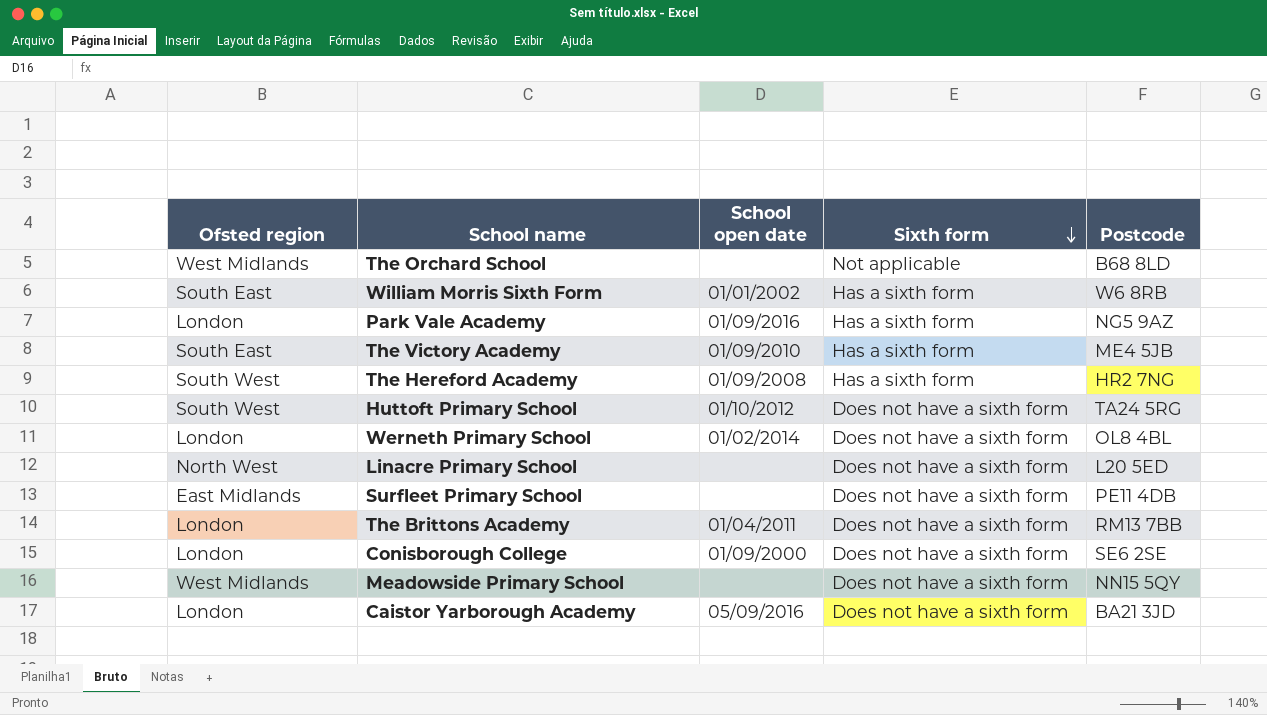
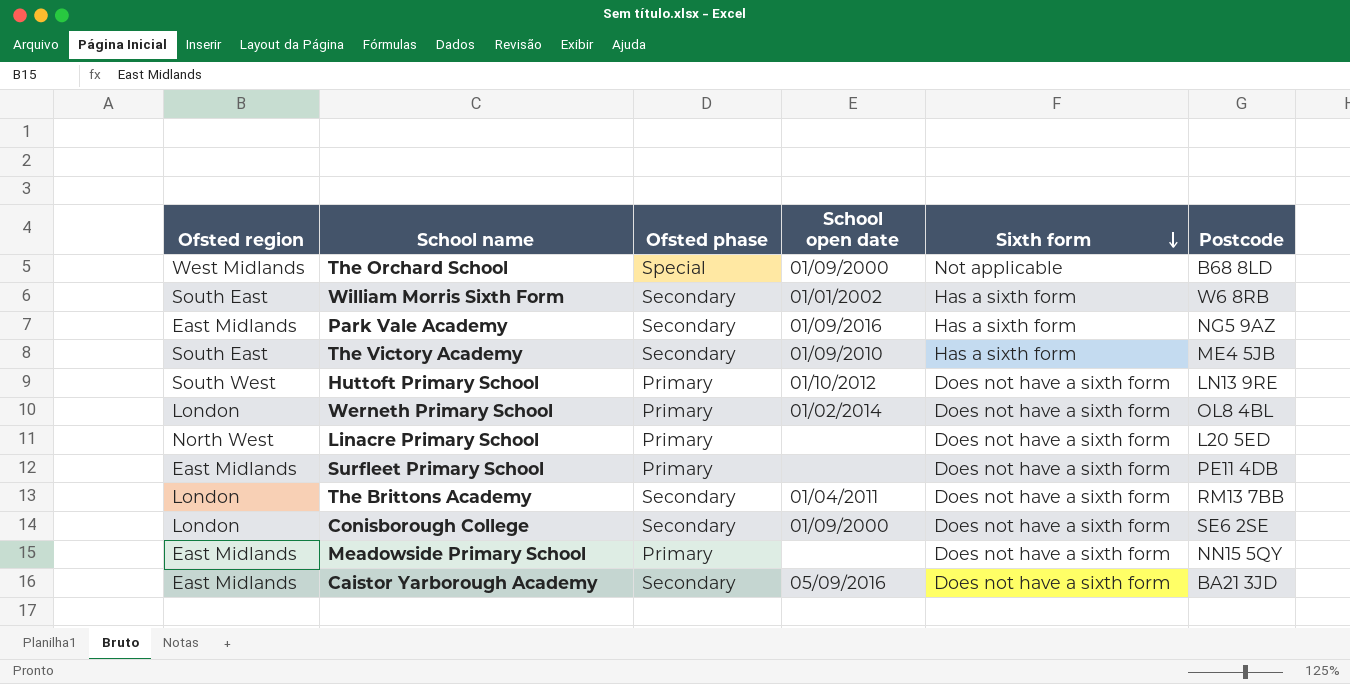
column Ofsted phase | position: none -> 3
row The Hereford Academy: South West | 01/09/2008 | Has a sixth form | HR2 7NG -> none
The Orchard School | School open date: none -> 01/09/2000
Park Vale Academy | Ofsted region: London -> East Midlands
Huttoft Primary School | Postcode: TA24 5RG -> LN13 9RE
Meadowside Primary School | Ofsted region: West Midlands -> East Midlands
Caistor Yarborough Academy | Ofsted region: London -> East Midlands

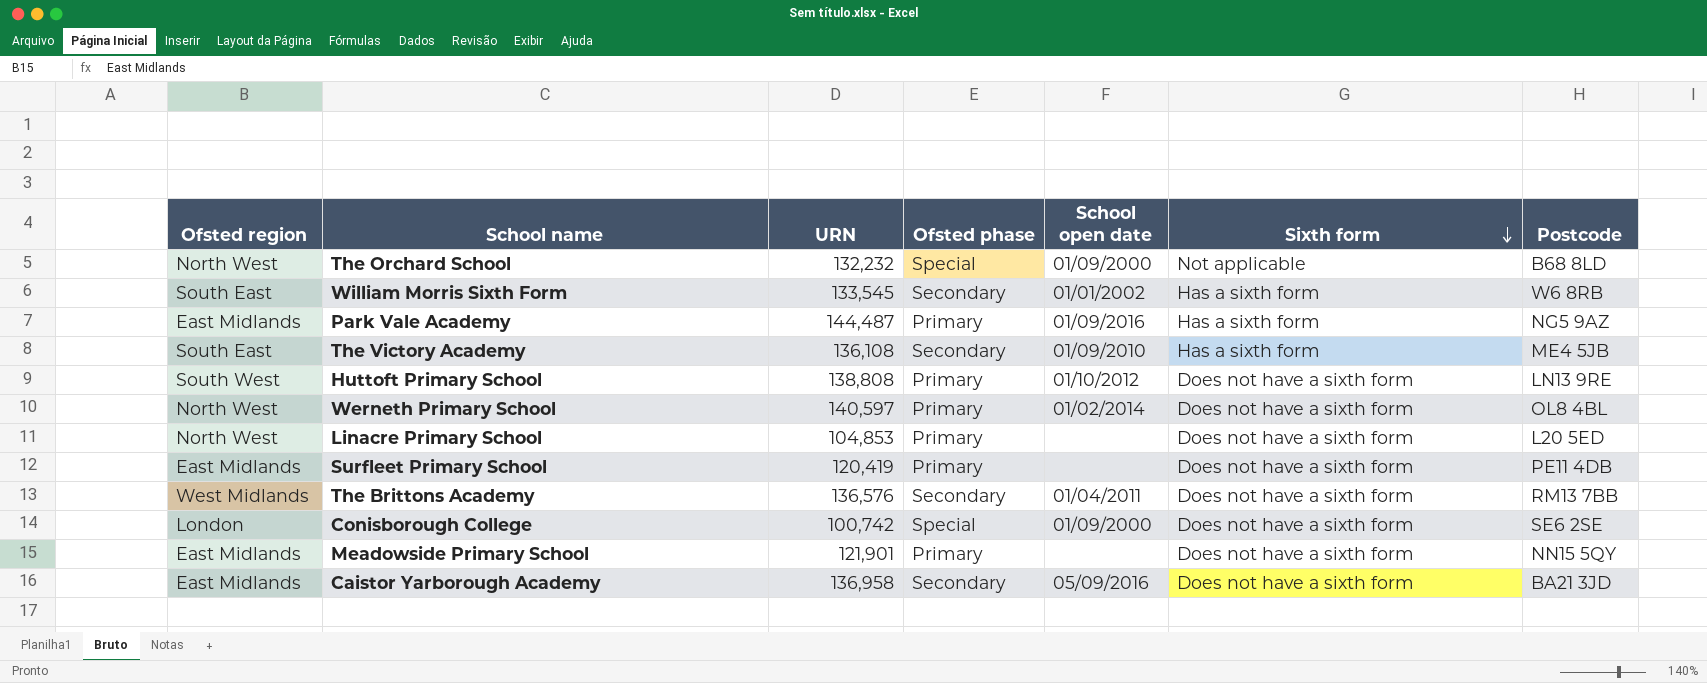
column URN | position: none -> 3
The Orchard School | Ofsted region: West Midlands -> North West
Park Vale Academy | Ofsted phase: Secondary -> Primary
Werneth Primary School | Ofsted region: London -> North West
The Brittons Academy | Ofsted region: London -> West Midlands
Conisborough College | Ofsted phase: Secondary -> Special

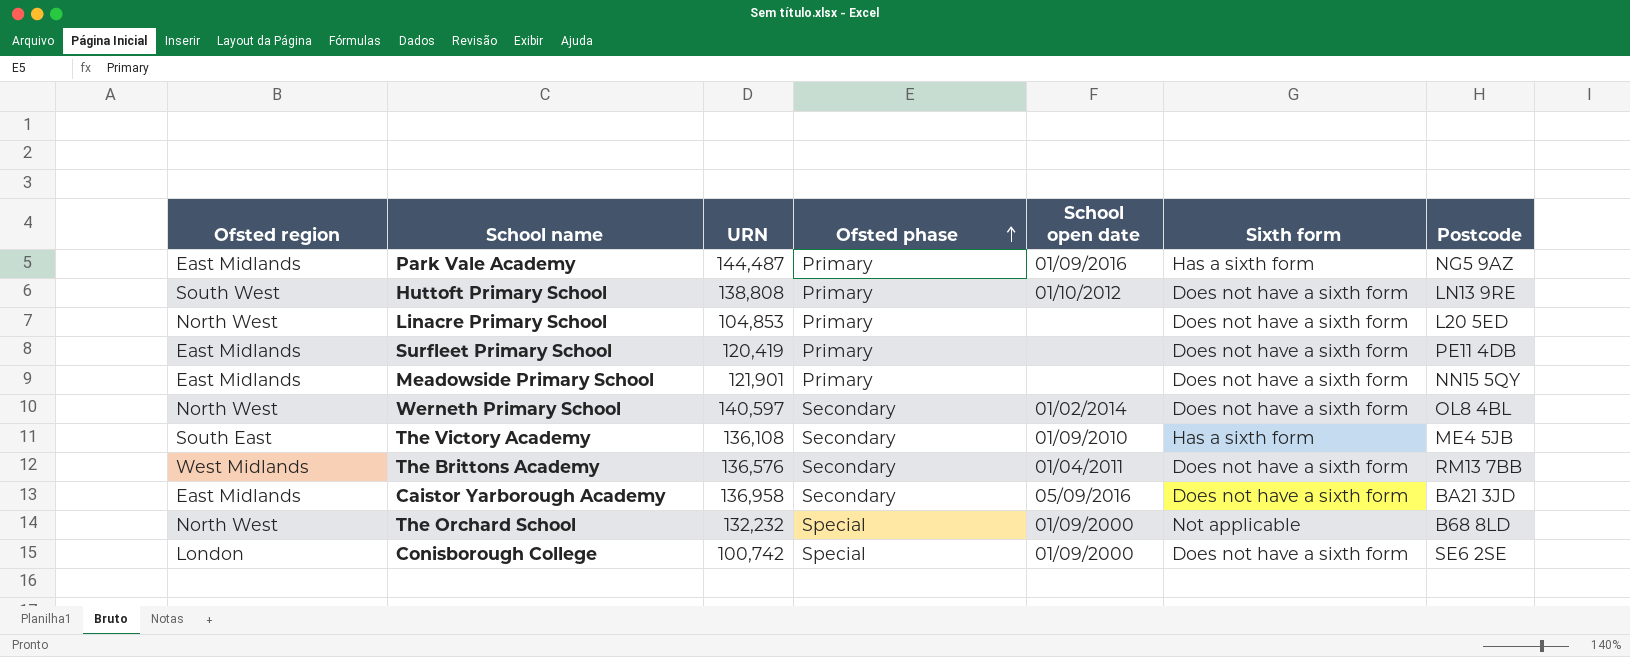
row order: Sixth form descending -> Ofsted phase ascending
row William Morris Sixth Form: South East | 133,545 | Secondary | 01/01/2002 | Has a sixth form | W6 8RB -> none
Werneth Primary School | Ofsted phase: Primary -> Secondary

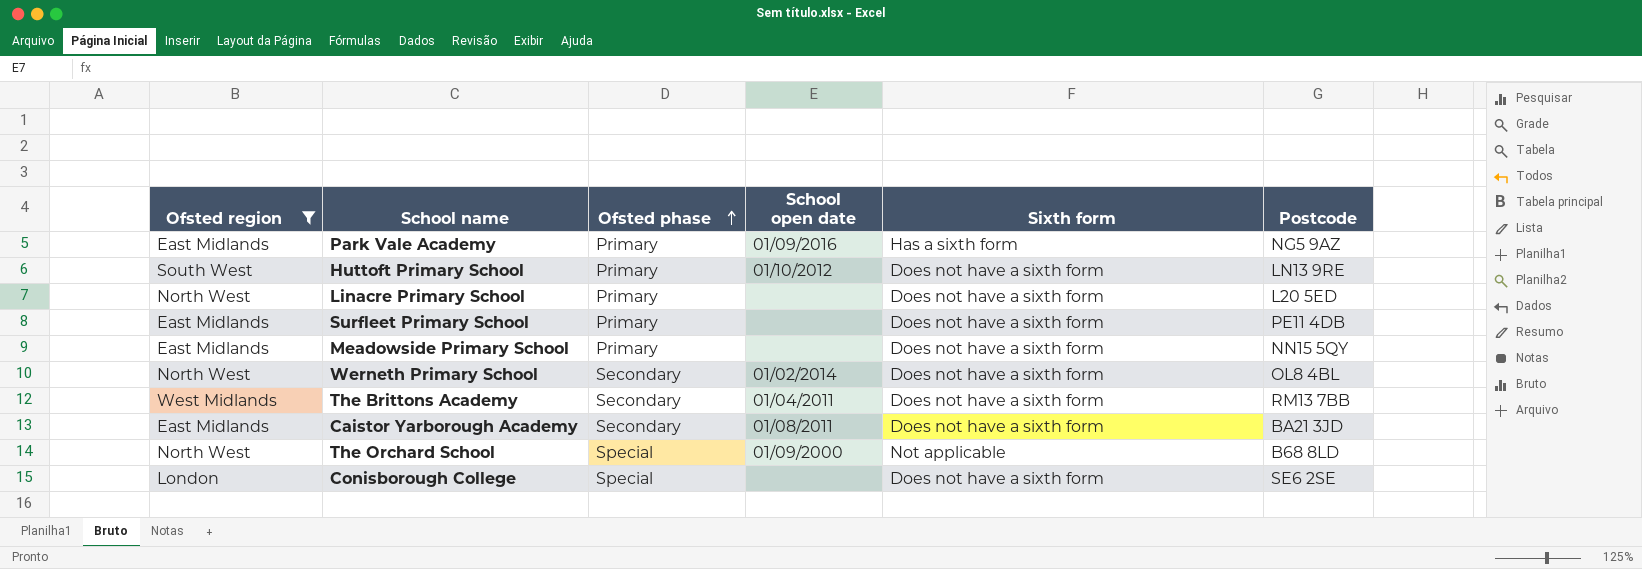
filter: none -> Ofsted region != South East
column URN | position: 3 -> none
Caistor Yarborough Academy | School open date: 05/09/2016 -> 01/08/2011
Conisborough College | School open date: 01/09/2000 -> none

